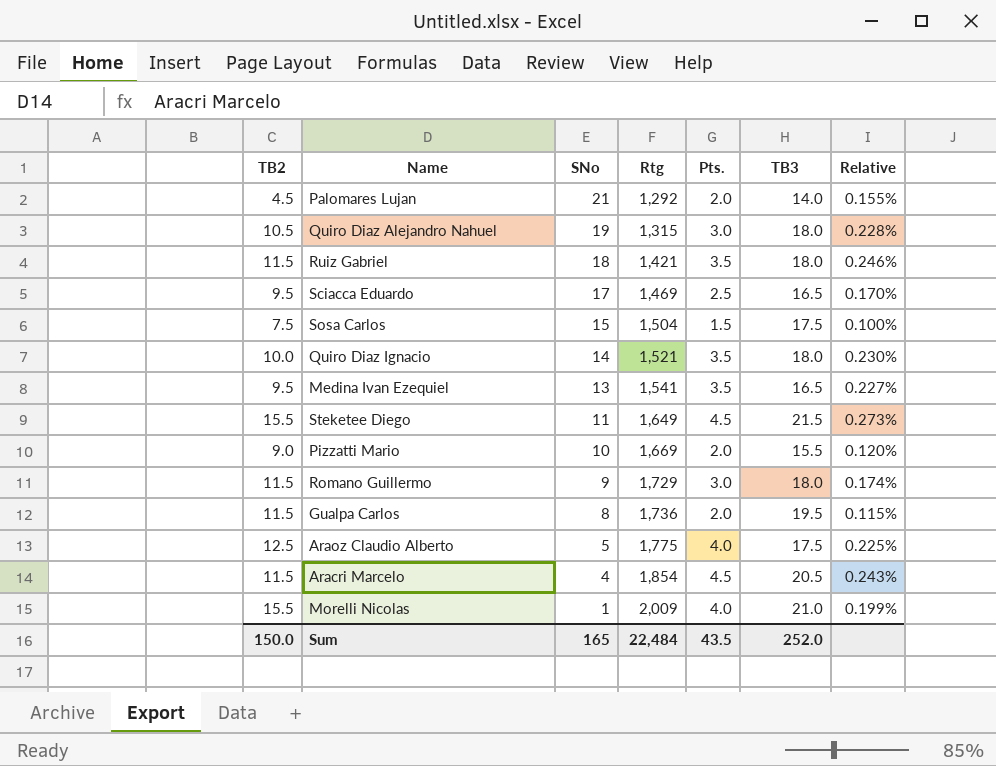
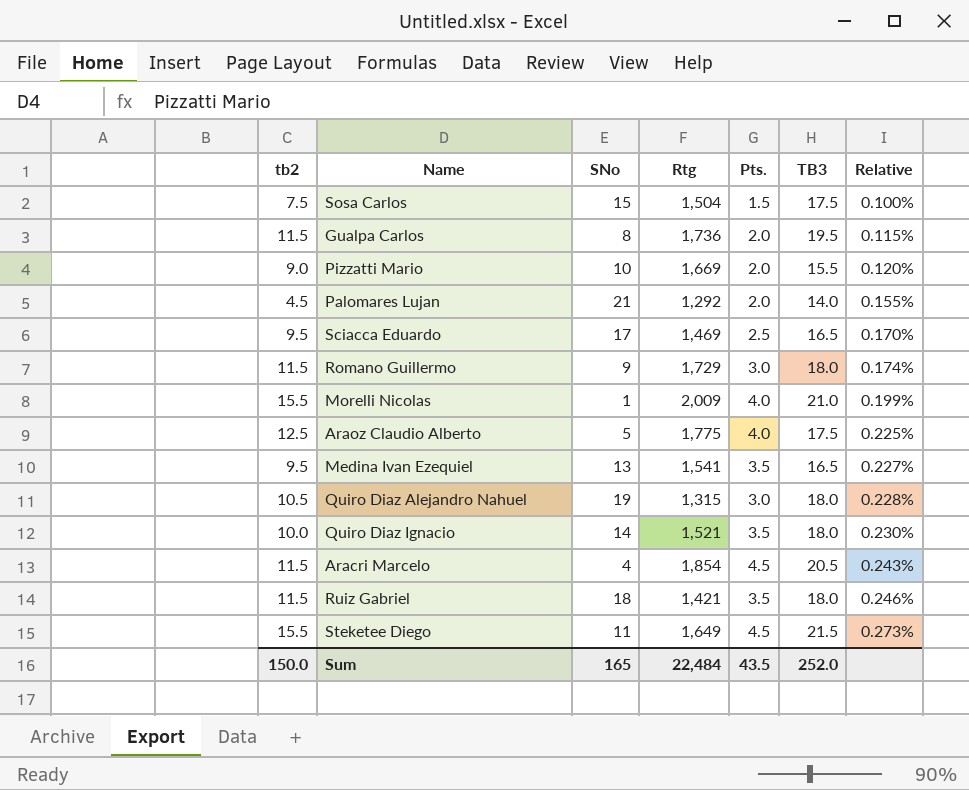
row order: SNo descending -> Relative ascending
column name: TB2 -> tb2

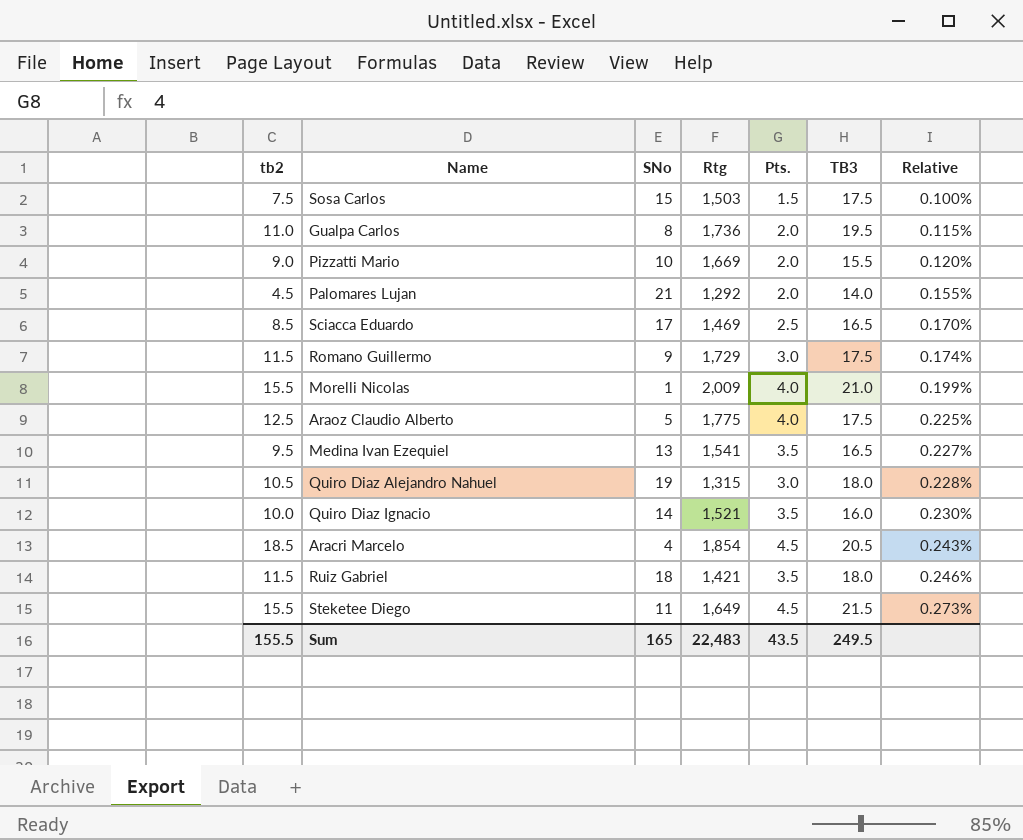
Sosa Carlos | Rtg: 1,504 -> 1,503
Gualpa Carlos | tb2: 11.5 -> 11.0
Sciacca Eduardo | tb2: 9.5 -> 8.5
Romano Guillermo | TB3: 18.0 -> 17.5
Quiro Diaz Ignacio | TB3: 18.0 -> 16.0
Aracri Marcelo | tb2: 11.5 -> 18.5
Sum | tb2: 150.0 -> 155.5
Sum | Rtg: 22,484 -> 22,483
Sum | TB3: 252.0 -> 249.5

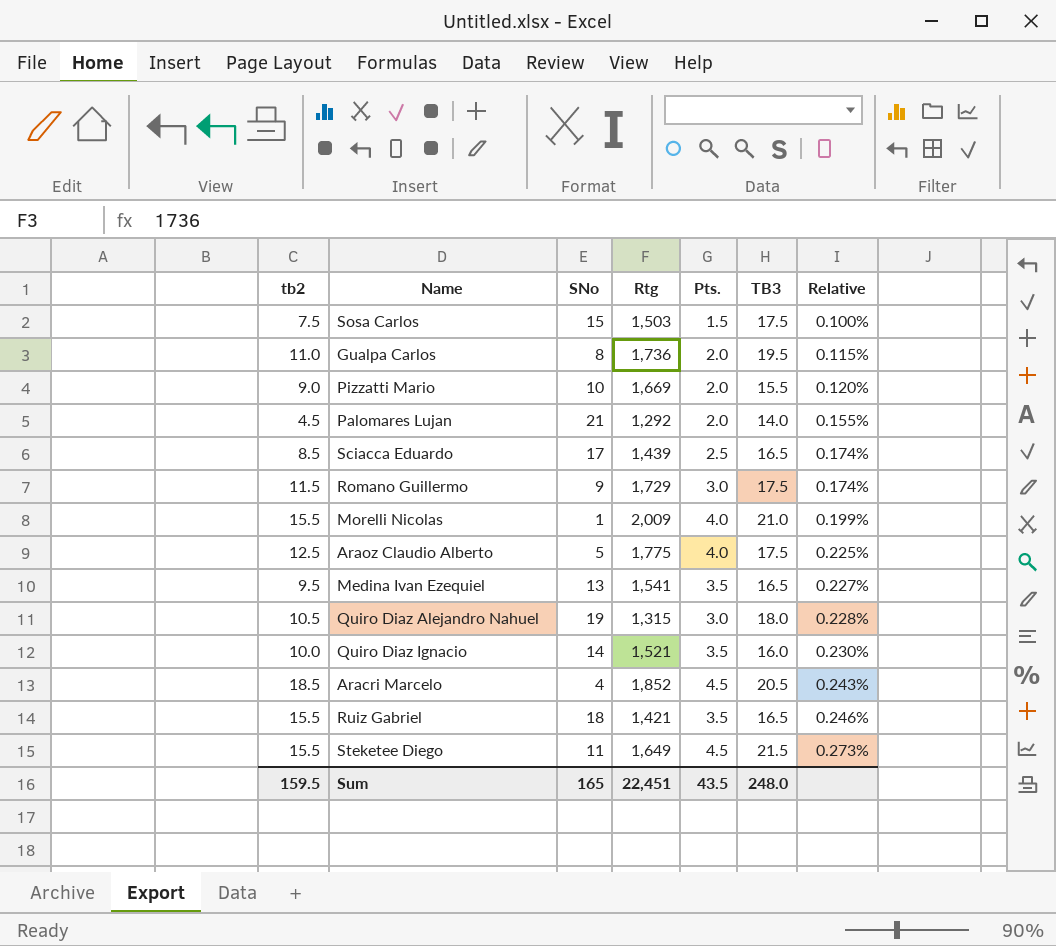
Sciacca Eduardo | Rtg: 1,469 -> 1,439
Sciacca Eduardo | Relative: 0.170% -> 0.174%
Aracri Marcelo | Rtg: 1,854 -> 1,852
Ruiz Gabriel | tb2: 11.5 -> 15.5
Ruiz Gabriel | TB3: 18.0 -> 16.5
Sum | tb2: 155.5 -> 159.5
Sum | Rtg: 22,483 -> 22,451
Sum | TB3: 249.5 -> 248.0

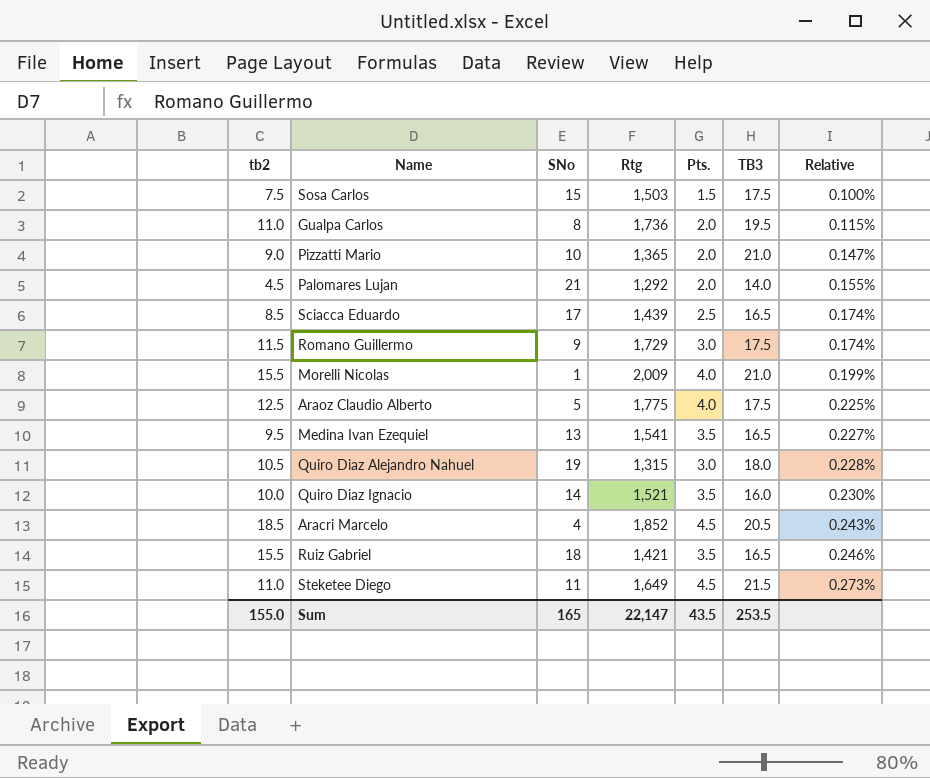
Pizzatti Mario | Rtg: 1,669 -> 1,365
Pizzatti Mario | TB3: 15.5 -> 21.0
Pizzatti Mario | Relative: 0.120% -> 0.147%
Steketee Diego | tb2: 15.5 -> 11.0
Sum | tb2: 159.5 -> 155.0
Sum | Rtg: 22,451 -> 22,147
Sum | TB3: 248.0 -> 253.5

